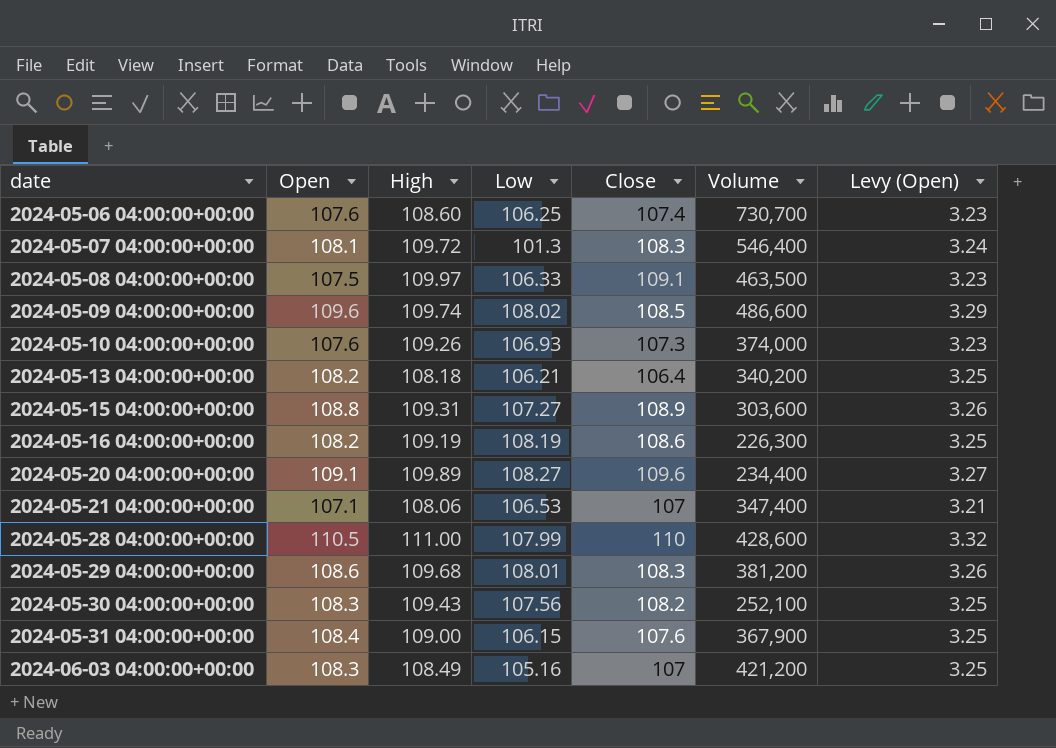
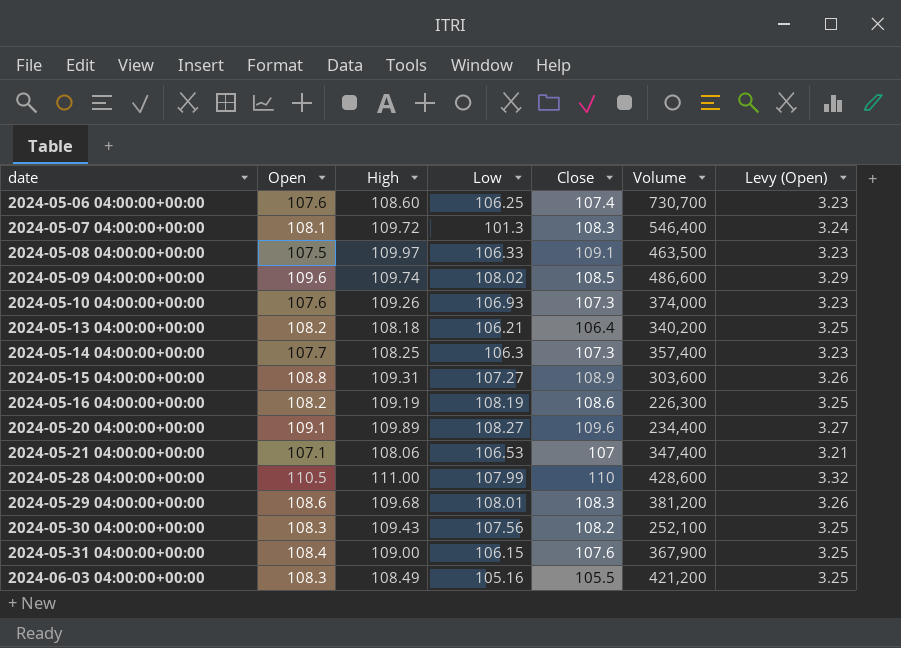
row 2024-05-14 04:00:00+00:00: none -> 107.7 | 108.25 | 106.3 | 107.3 | 357,400 | 3.23
2024-06-03 04:00:00+00:00 | Close: 107 -> 105.5

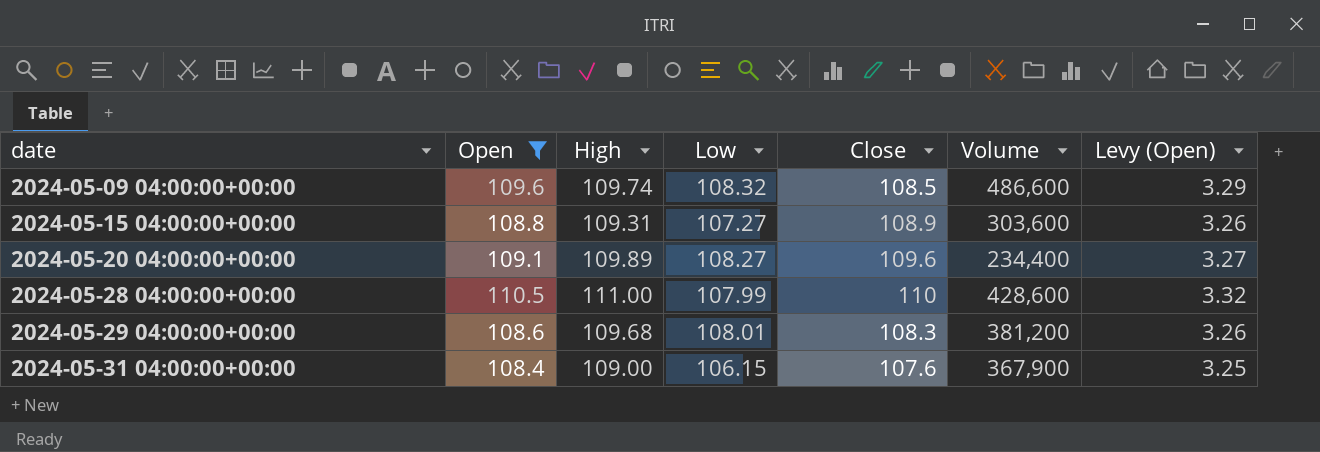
filter: none -> Open >= 108.4
2024-05-09 04:00:00+00:00 | Low: 108.02 -> 108.32

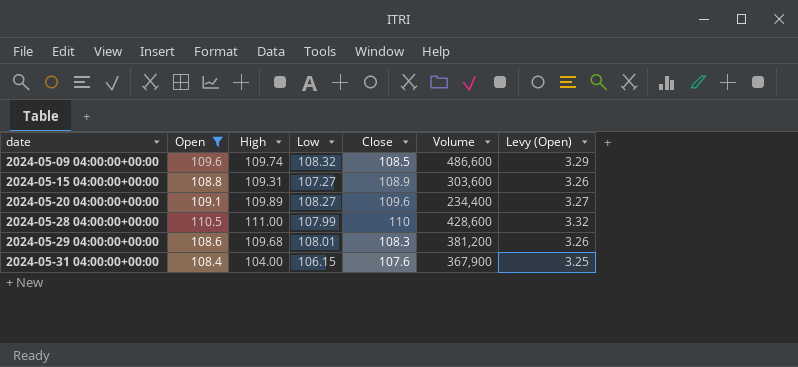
2024-05-31 04:00:00+00:00 | High: 109.00 -> 104.00

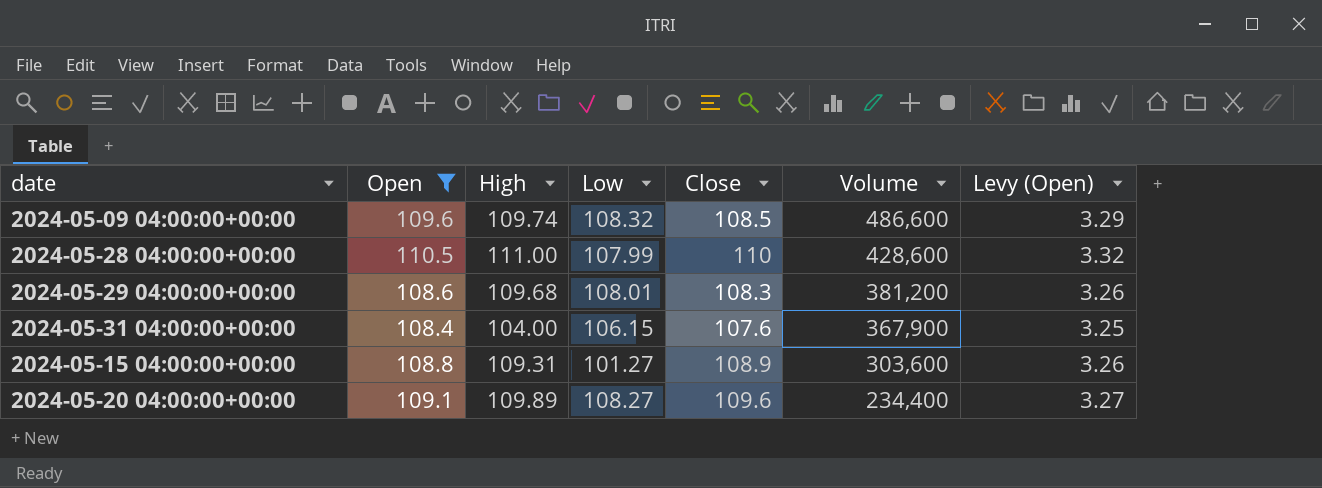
row order: date ascending -> Volume descending
2024-05-15 04:00:00+00:00 | Low: 107.27 -> 101.27

